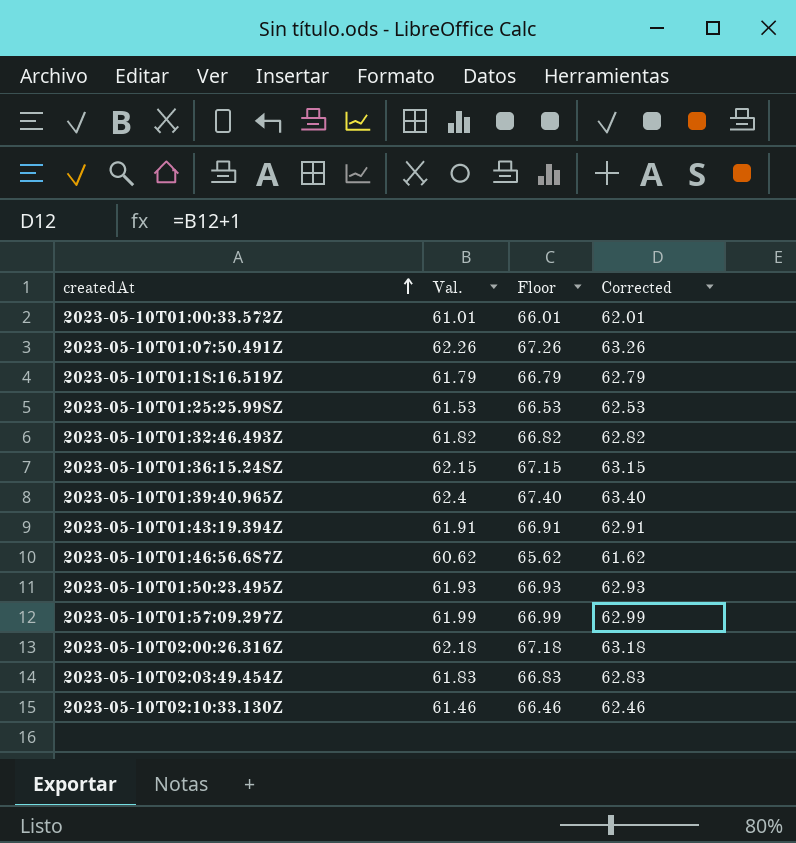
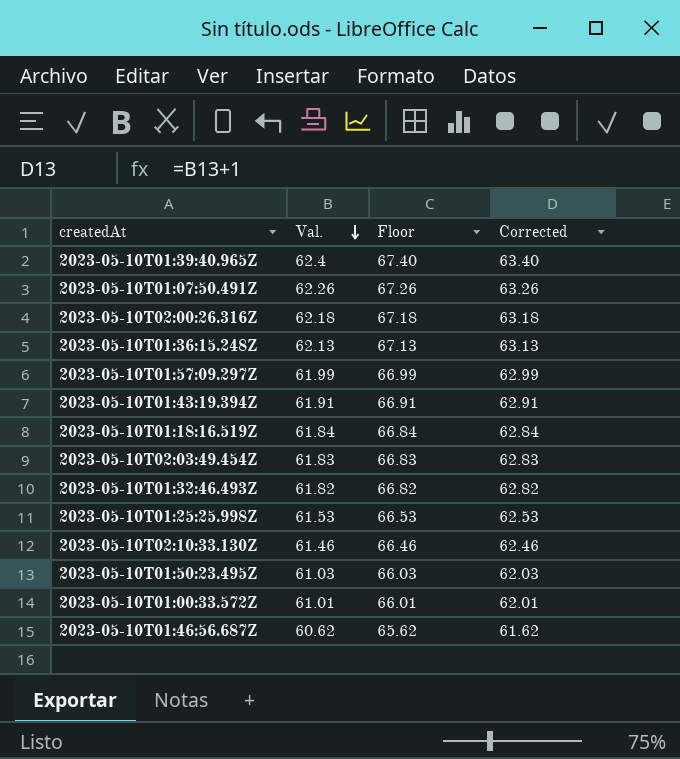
row order: createdAt ascending -> Val. descending
2023-05-10T01:36:15.248Z | Val.: 62.15 -> 62.13
2023-05-10T01:36:15.248Z | Floor: 67.15 -> 67.13
2023-05-10T01:36:15.248Z | Corrected: 63.15 -> 63.13
2023-05-10T01:18:16.519Z | Val.: 61.79 -> 61.84
2023-05-10T01:18:16.519Z | Floor: 66.79 -> 66.84
2023-05-10T01:18:16.519Z | Corrected: 62.79 -> 62.84
2023-05-10T01:50:23.495Z | Val.: 61.93 -> 61.03
2023-05-10T01:50:23.495Z | Floor: 66.93 -> 66.03
2023-05-10T01:50:23.495Z | Corrected: 62.93 -> 62.03

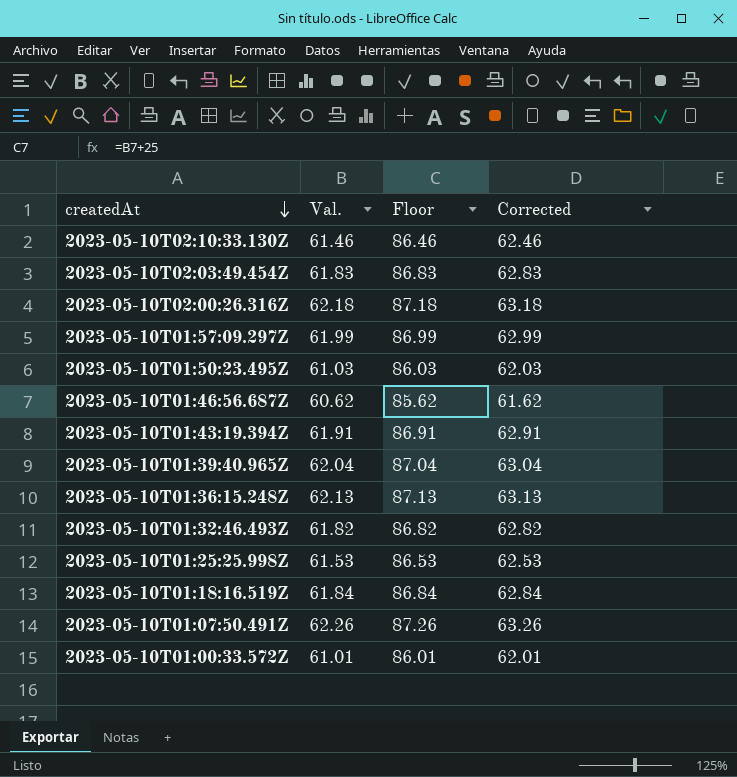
row order: Val. descending -> createdAt descending
column Floor | formula: [Val.] + 5 -> [Val.] + 25
2023-05-10T01:39:40.965Z | Val.: 62.4 -> 62.04
2023-05-10T01:39:40.965Z | Corrected: 63.40 -> 63.04

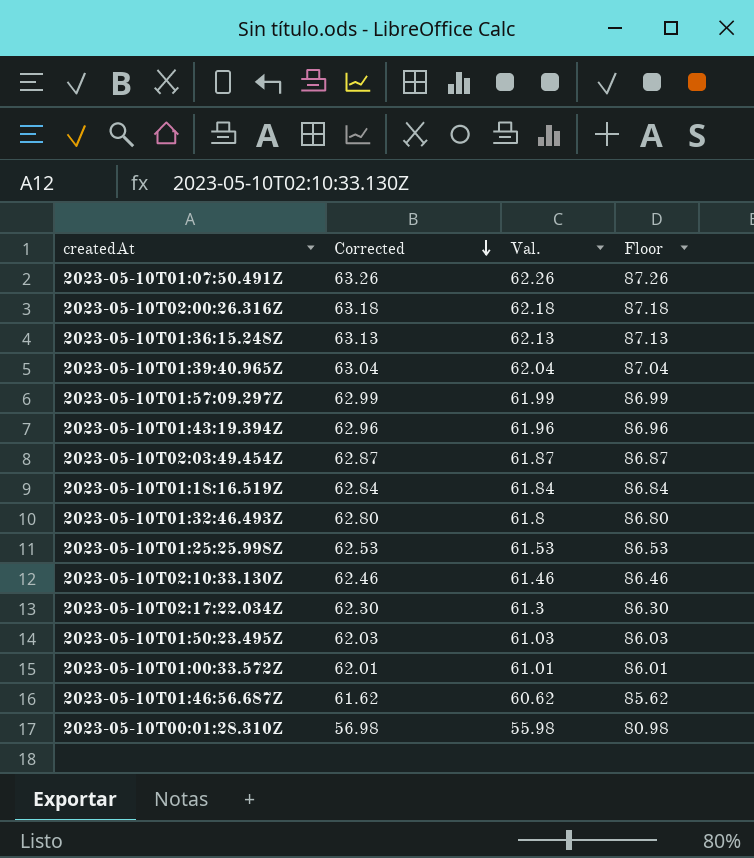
row order: createdAt descending -> Corrected descending
column Corrected | position: 4 -> 2
2023-05-10T01:43:19.394Z | Corrected: 62.91 -> 62.96
2023-05-10T01:43:19.394Z | Val.: 61.91 -> 61.96
2023-05-10T01:43:19.394Z | Floor: 86.91 -> 86.96
2023-05-10T02:03:49.454Z | Corrected: 62.83 -> 62.87
2023-05-10T02:03:49.454Z | Val.: 61.83 -> 61.87
2023-05-10T02:03:49.454Z | Floor: 86.83 -> 86.87
2023-05-10T01:32:46.493Z | Corrected: 62.82 -> 62.80
2023-05-10T01:32:46.493Z | Val.: 61.82 -> 61.8
2023-05-10T01:32:46.493Z | Floor: 86.82 -> 86.80
row 2023-05-10T02:17:22.034Z: none -> 62.30 | 61.3 | 86.30
row 2023-05-10T00:01:28.310Z: none -> 56.98 | 55.98 | 80.98

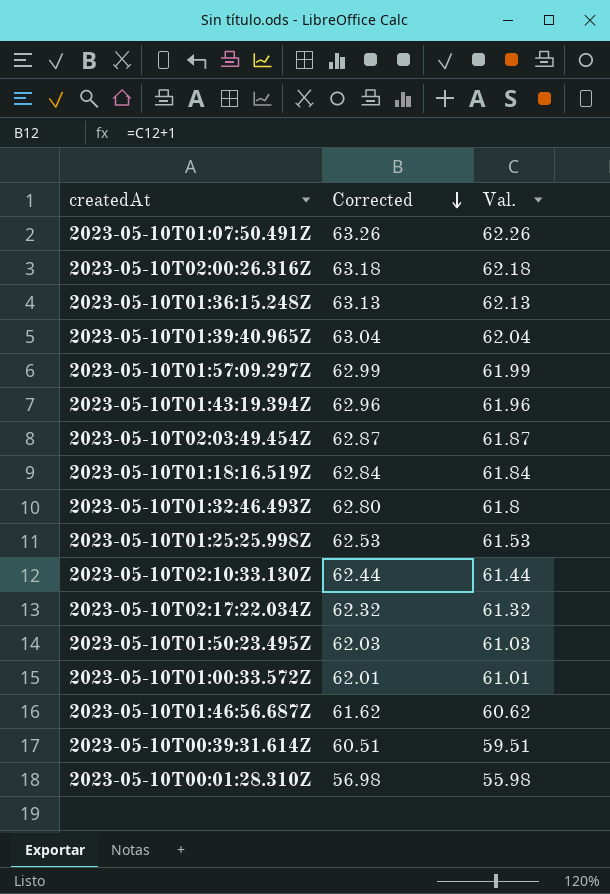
column Floor | formula: [Val.] + 25 -> none
2023-05-10T02:10:33.130Z | Corrected: 62.46 -> 62.44
2023-05-10T02:10:33.130Z | Val.: 61.46 -> 61.44
2023-05-10T02:17:22.034Z | Corrected: 62.30 -> 62.32
2023-05-10T02:17:22.034Z | Val.: 61.3 -> 61.32
row 2023-05-10T00:39:31.614Z: none -> 60.51 | 59.51

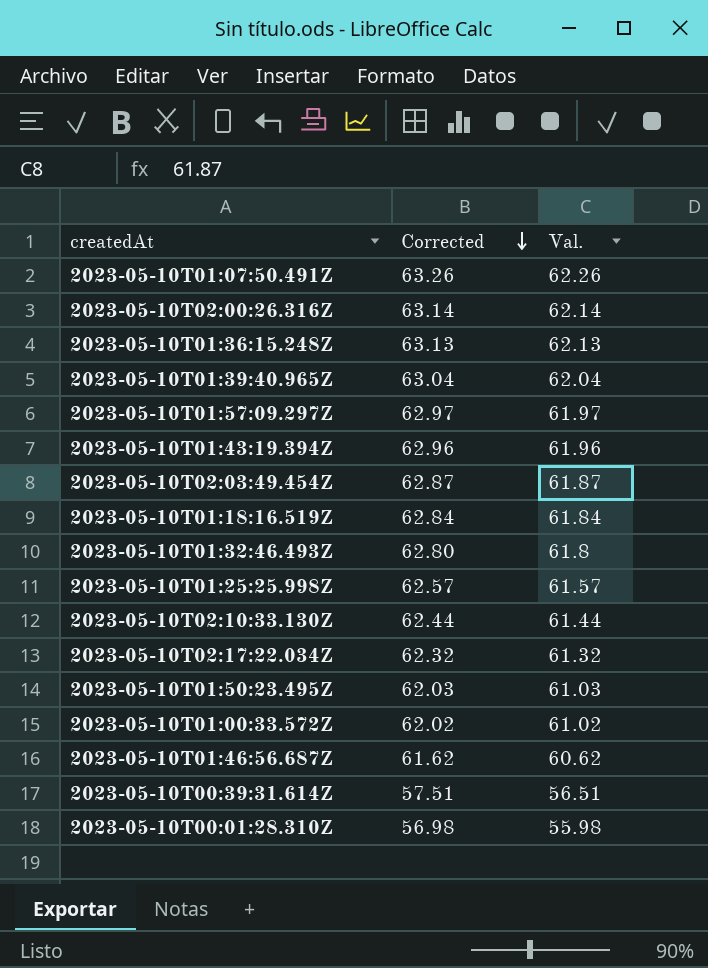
2023-05-10T02:00:26.316Z | Corrected: 63.18 -> 63.14
2023-05-10T02:00:26.316Z | Val.: 62.18 -> 62.14
2023-05-10T01:57:09.297Z | Corrected: 62.99 -> 62.97
2023-05-10T01:57:09.297Z | Val.: 61.99 -> 61.97
2023-05-10T01:25:25.998Z | Corrected: 62.53 -> 62.57
2023-05-10T01:25:25.998Z | Val.: 61.53 -> 61.57
2023-05-10T01:00:33.572Z | Corrected: 62.01 -> 62.02
2023-05-10T01:00:33.572Z | Val.: 61.01 -> 61.02
2023-05-10T00:39:31.614Z | Corrected: 60.51 -> 57.51
2023-05-10T00:39:31.614Z | Val.: 59.51 -> 56.51

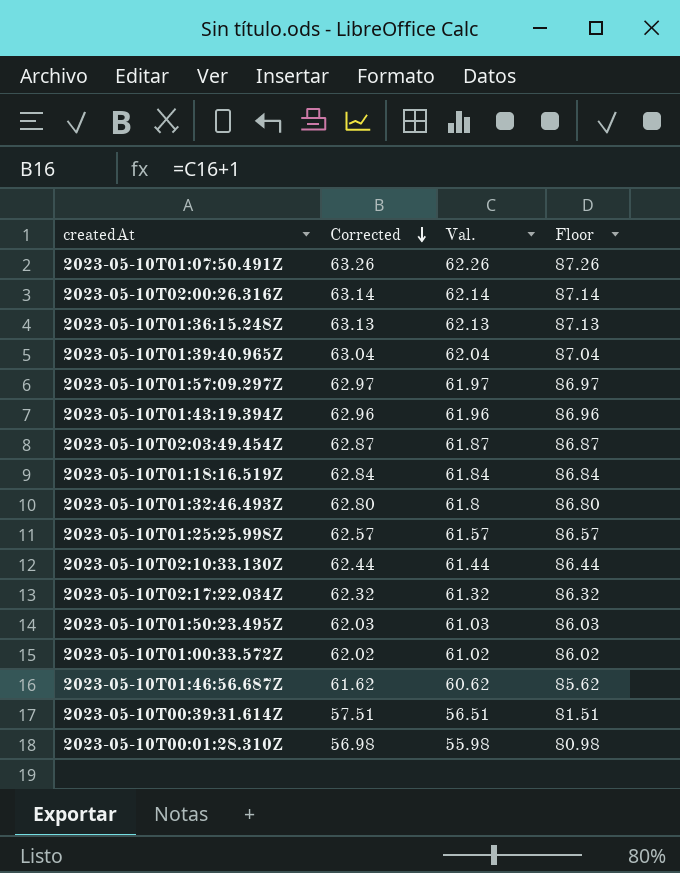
column Floor | formula: none -> [Val.] + 25

